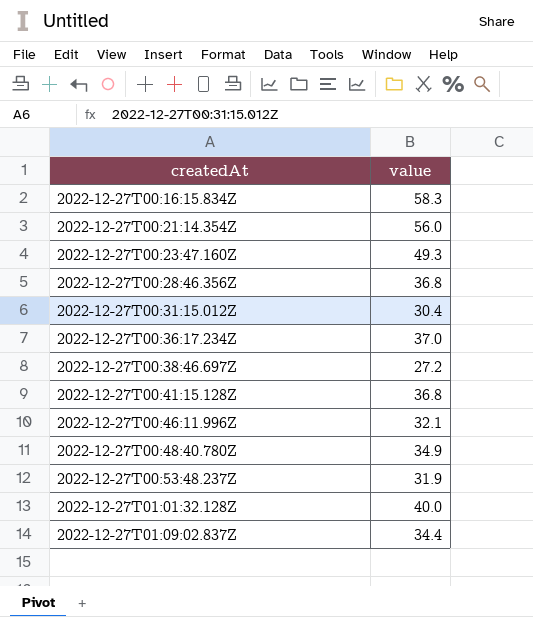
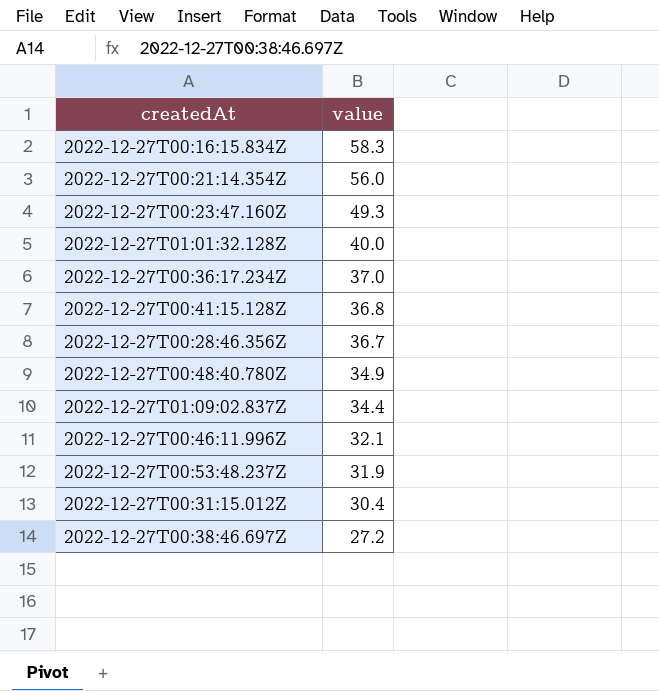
row order: createdAt ascending -> value descending
2022-12-27T00:28:46.356Z | value: 36.8 -> 36.7

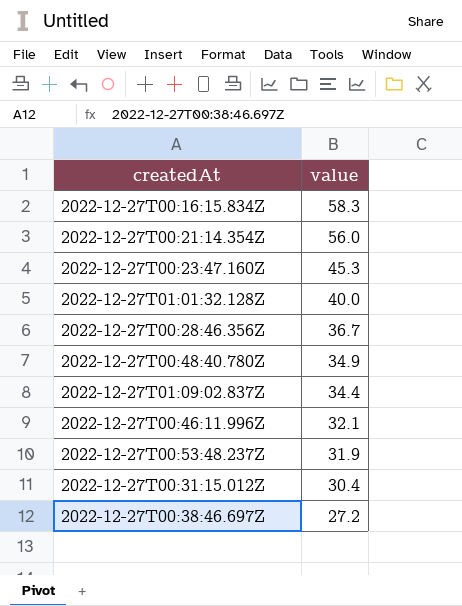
row 2022-12-27T00:36:17.234Z: 37.0 -> none
row 2022-12-27T00:41:15.128Z: 36.8 -> none
2022-12-27T00:23:47.160Z | value: 49.3 -> 45.3

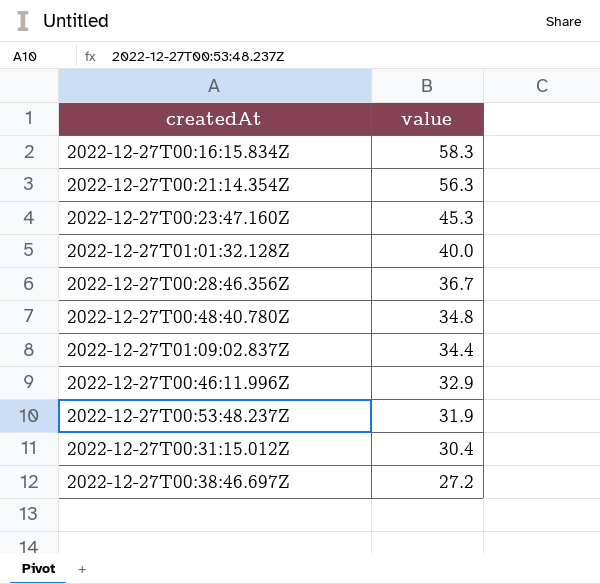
2022-12-27T00:21:14.354Z | value: 56.0 -> 56.3
2022-12-27T00:48:40.780Z | value: 34.9 -> 34.8
2022-12-27T00:46:11.996Z | value: 32.1 -> 32.9

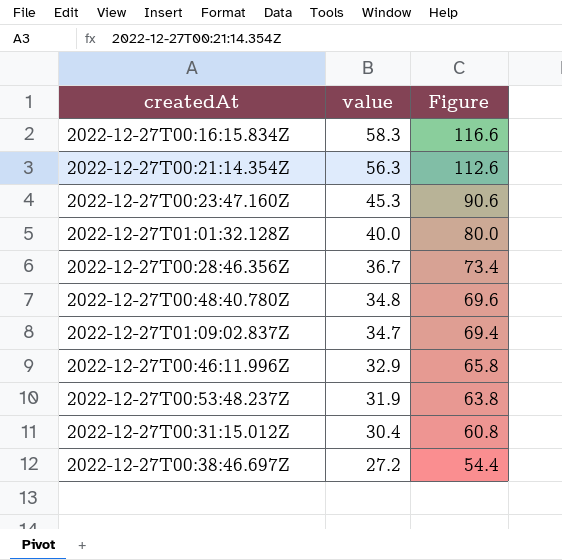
column Figure | formula: none -> [value] * 2
2022-12-27T01:09:02.837Z | value: 34.4 -> 34.7

